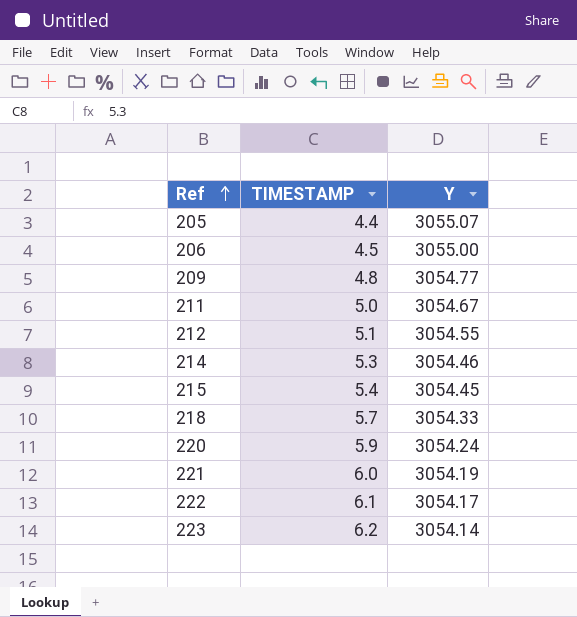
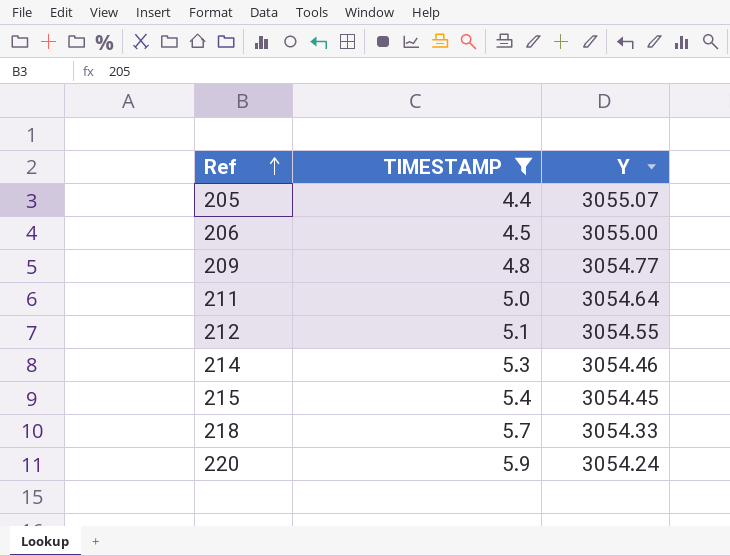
filter: none -> TIMESTAMP <= 5.9
211 | Y: 3054.67 -> 3054.64

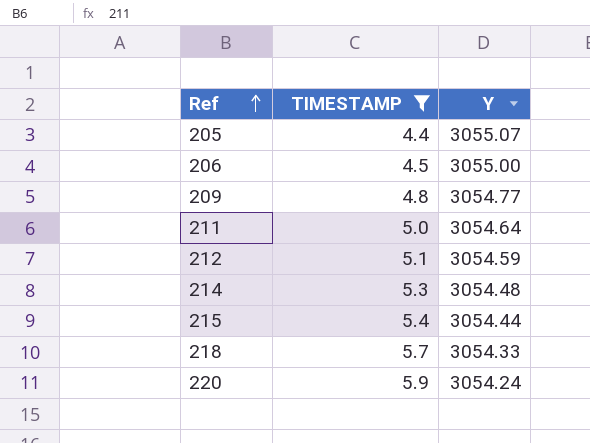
212 | Y: 3054.55 -> 3054.59
214 | Y: 3054.46 -> 3054.48
215 | Y: 3054.45 -> 3054.44

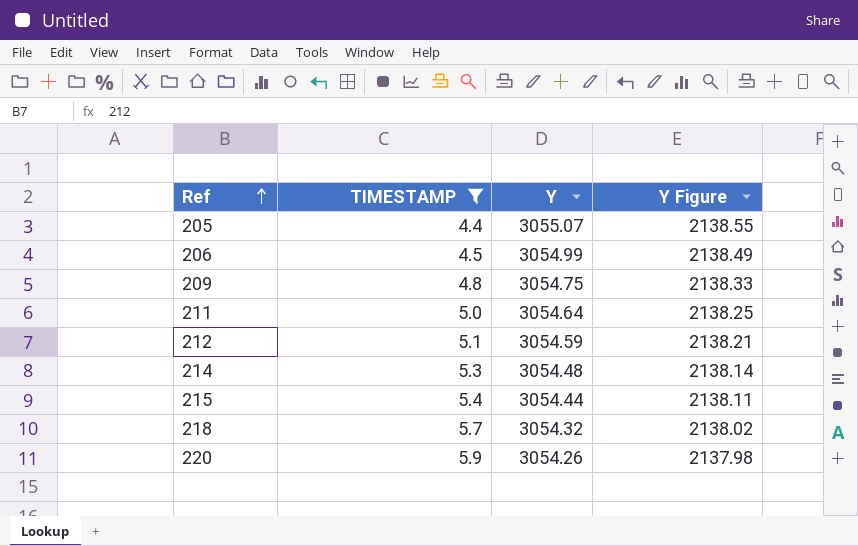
column Y Figure | formula: none -> [Y] * 0.7
206 | Y: 3055.00 -> 3054.99
209 | Y: 3054.77 -> 3054.75
218 | Y: 3054.33 -> 3054.32
220 | Y: 3054.24 -> 3054.26

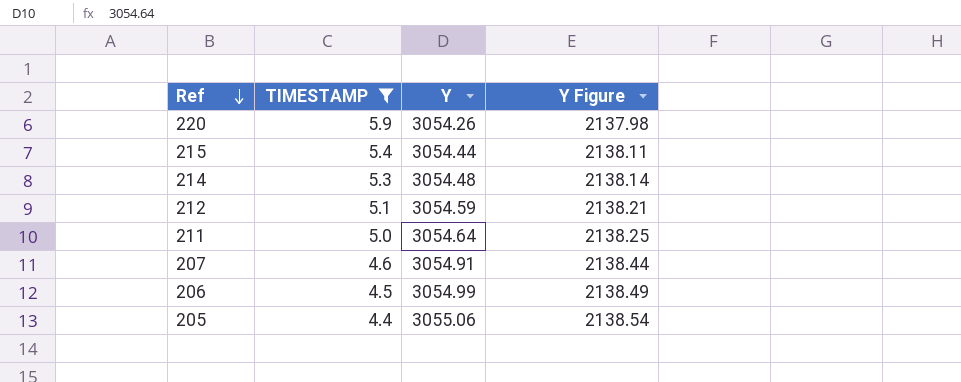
row order: Ref ascending -> Ref descending
row 209: 4.8 | 3054.75 | 2138.33 -> none
row 218: 5.7 | 3054.32 | 2138.02 -> none
row 207: none -> 4.6 | 3054.91 | 2138.44
205 | Y: 3055.07 -> 3055.06
205 | Y Figure: 2138.55 -> 2138.54

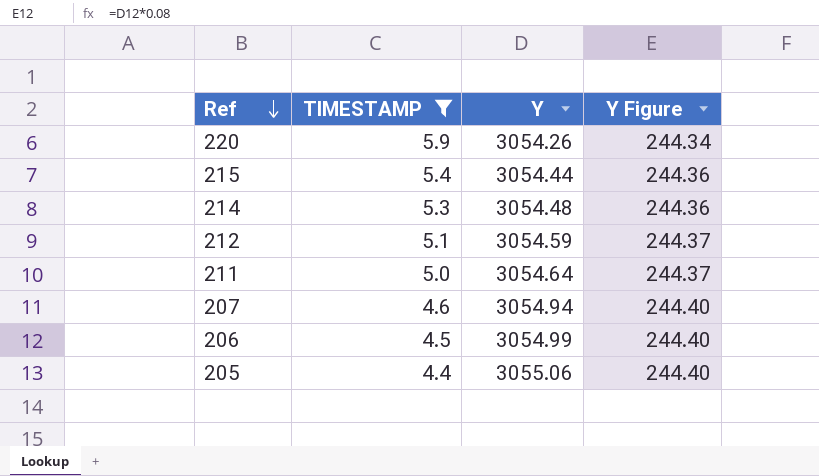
column Y Figure | formula: [Y] * 0.7 -> [Y] * 0.08
207 | Y: 3054.91 -> 3054.94

